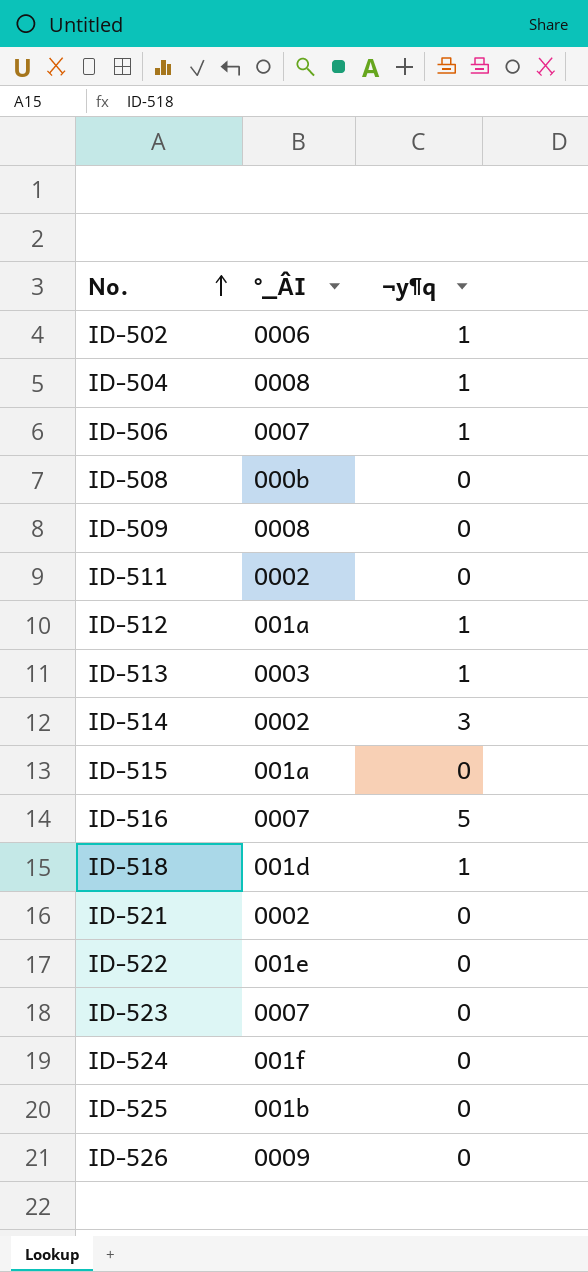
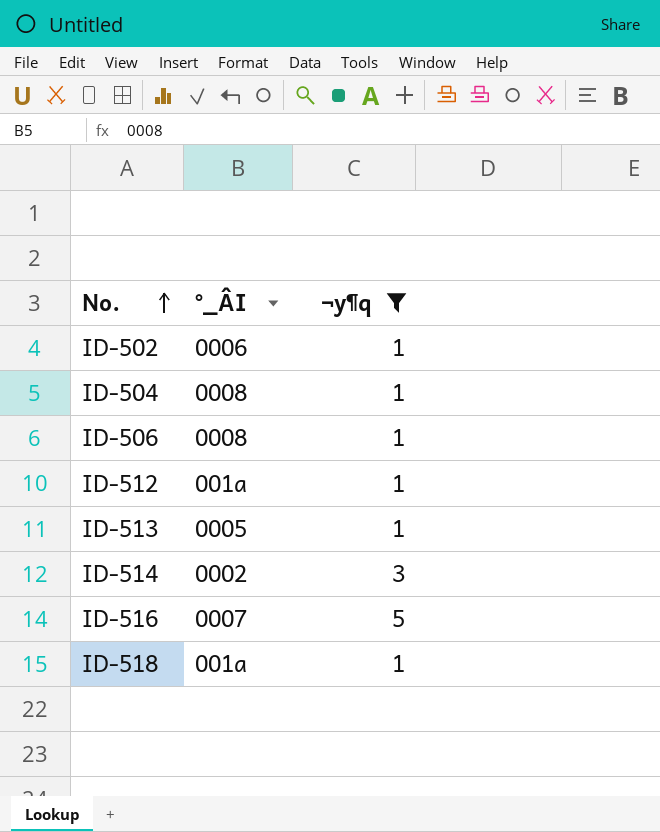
filter: none -> ¬y¶q != 0
ID-506 | °_ÂI: 0007 -> 0008
ID-513 | °_ÂI: 0003 -> 0005
ID-518 | °_ÂI: 001d -> 001a

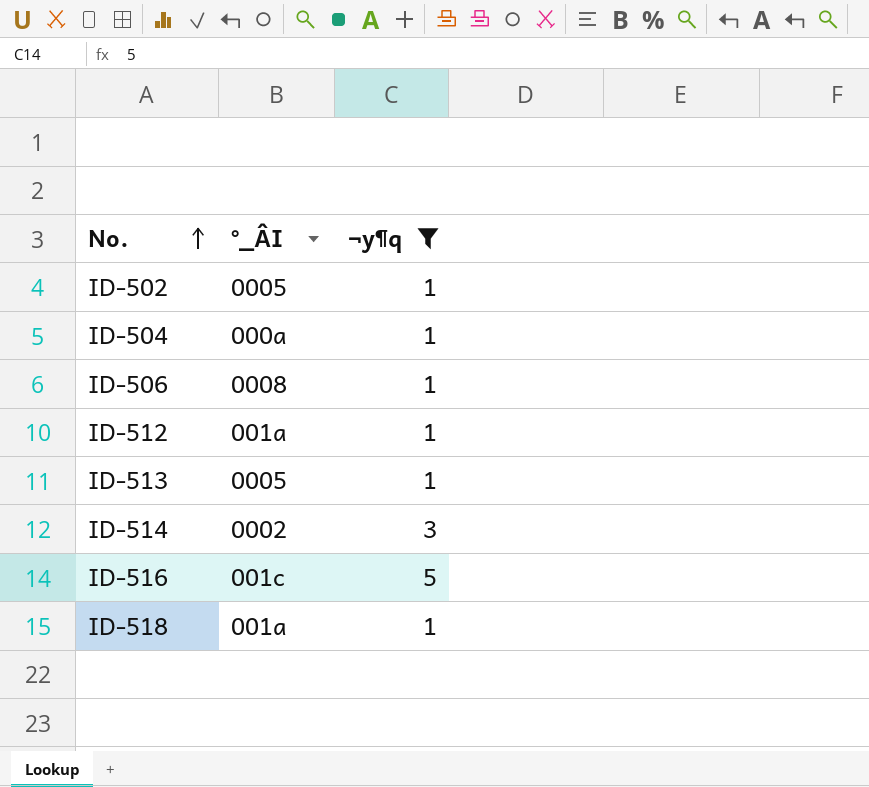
ID-502 | °_ÂI: 0006 -> 0005
ID-504 | °_ÂI: 0008 -> 000a
ID-516 | °_ÂI: 0007 -> 001c

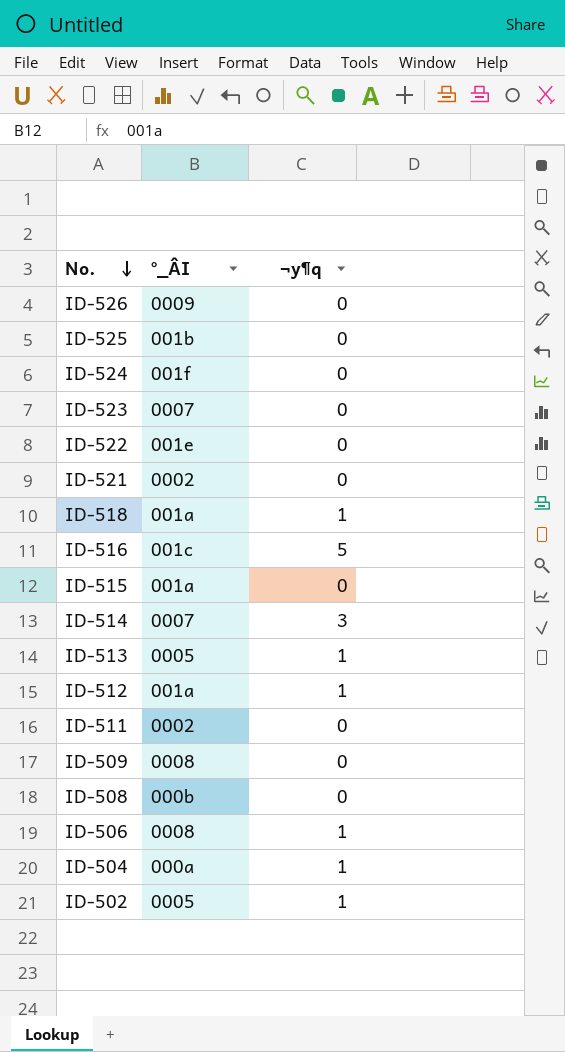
filter: ¬y¶q != 0 -> none
row order: No. ascending -> No. descending
ID-514 | °_ÂI: 0002 -> 0007

